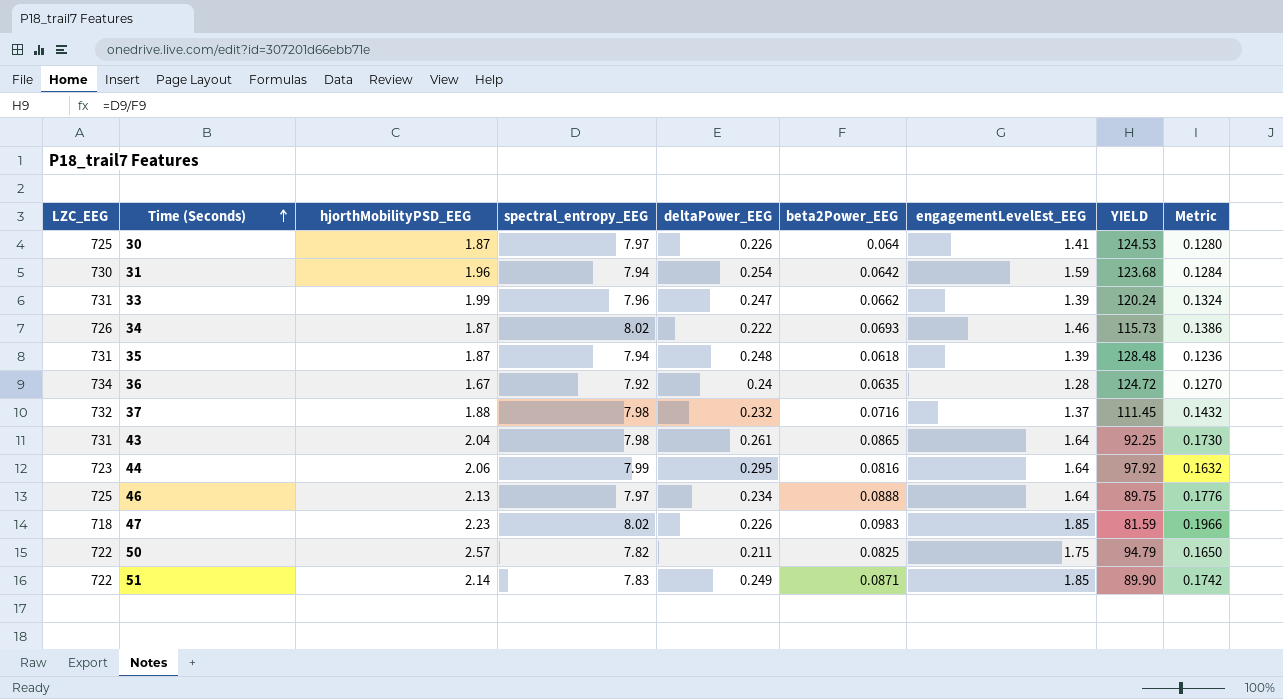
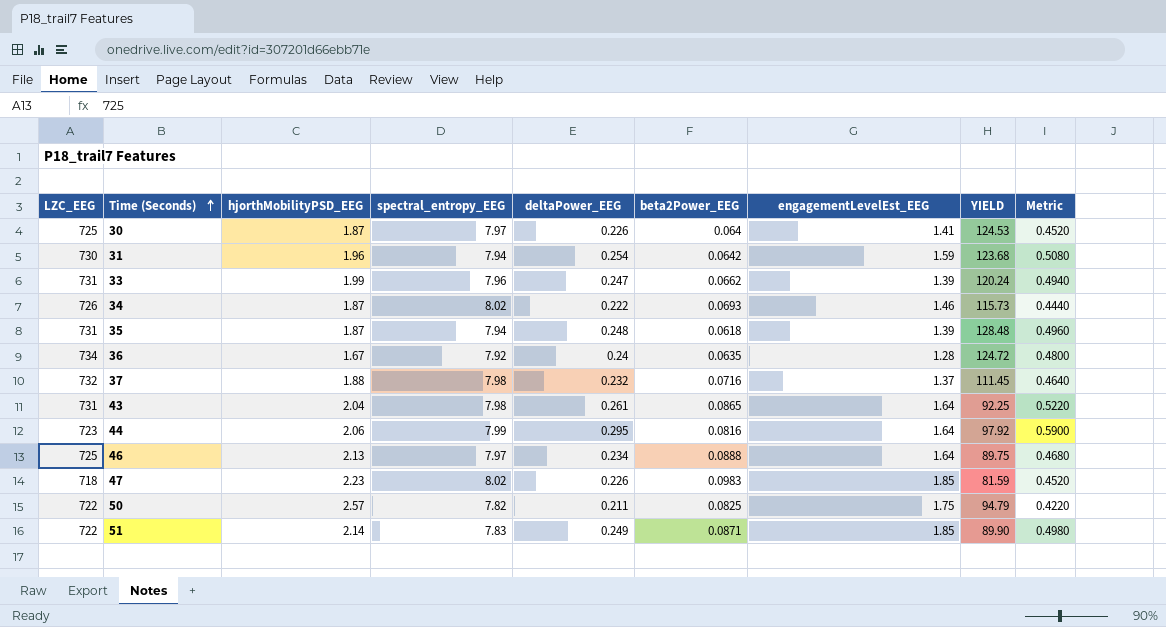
column Metric | formula: [beta2Power_EEG] * 2 -> [deltaPower_EEG] * 2

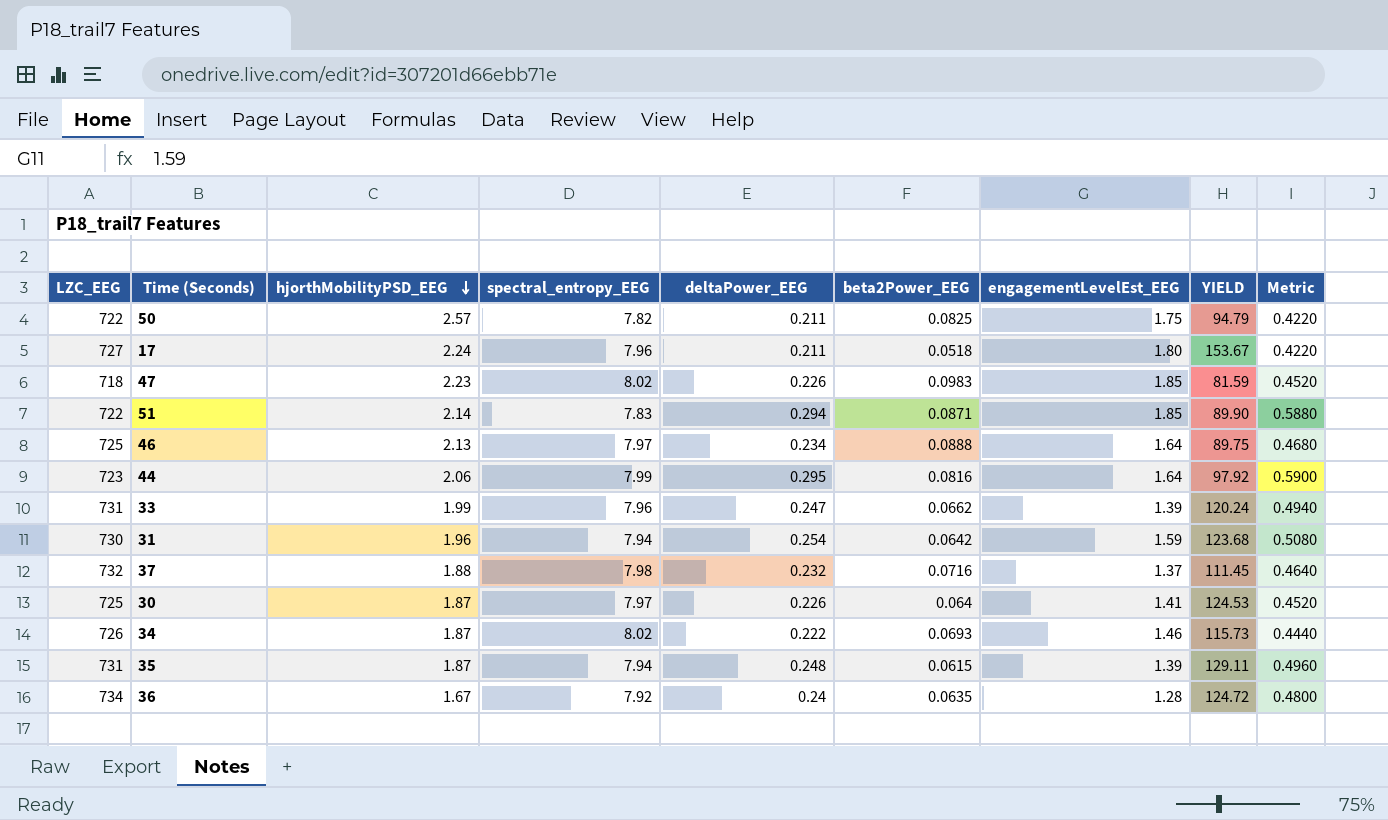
row order: Time (Seconds) ascending -> hjorthMobilityPSD_EEG descending
row 43: 731 | 2.04 | 7.98 | 0.261 | 0.0865 | 1.64 | 92.25 | 0.5220 -> none
row 17: none -> 727 | 2.24 | 7.96 | 0.211 | 0.0518 | 1.80 | 153.67 | 0.4220
51 | deltaPower_EEG: 0.249 -> 0.294
51 | Metric: 0.4980 -> 0.5880
35 | beta2Power_EEG: 0.0618 -> 0.0615
35 | YIELD: 128.48 -> 129.11

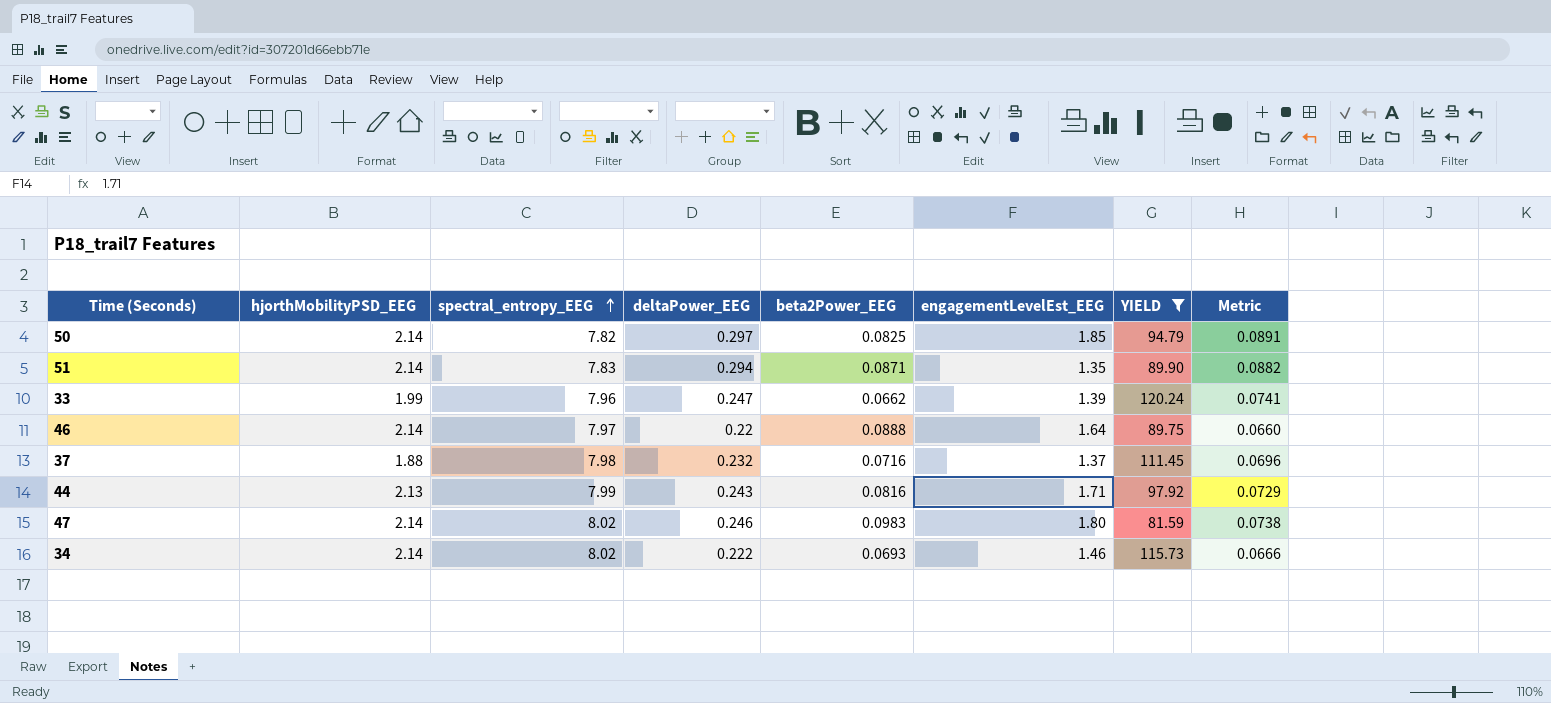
filter: none -> YIELD <= 120.24
row order: hjorthMobilityPSD_EEG descending -> spectral_entropy_EEG ascending
column LZC_EEG | position: 1 -> none
column Metric | formula: [deltaPower_EEG] * 2 -> [deltaPower_EEG] * 0.3
50 | hjorthMobilityPSD_EEG: 2.57 -> 2.14
50 | deltaPower_EEG: 0.211 -> 0.297
50 | engagementLevelEst_EEG: 1.75 -> 1.85
51 | engagementLevelEst_EEG: 1.85 -> 1.35
46 | hjorthMobilityPSD_EEG: 2.13 -> 2.14
46 | deltaPower_EEG: 0.234 -> 0.22
44 | hjorthMobilityPSD_EEG: 2.06 -> 2.13
44 | deltaPower_EEG: 0.295 -> 0.243
44 | engagementLevelEst_EEG: 1.64 -> 1.71
47 | hjorthMobilityPSD_EEG: 2.23 -> 2.14
47 | deltaPower_EEG: 0.226 -> 0.246
47 | engagementLevelEst_EEG: 1.85 -> 1.80
34 | hjorthMobilityPSD_EEG: 1.87 -> 2.14

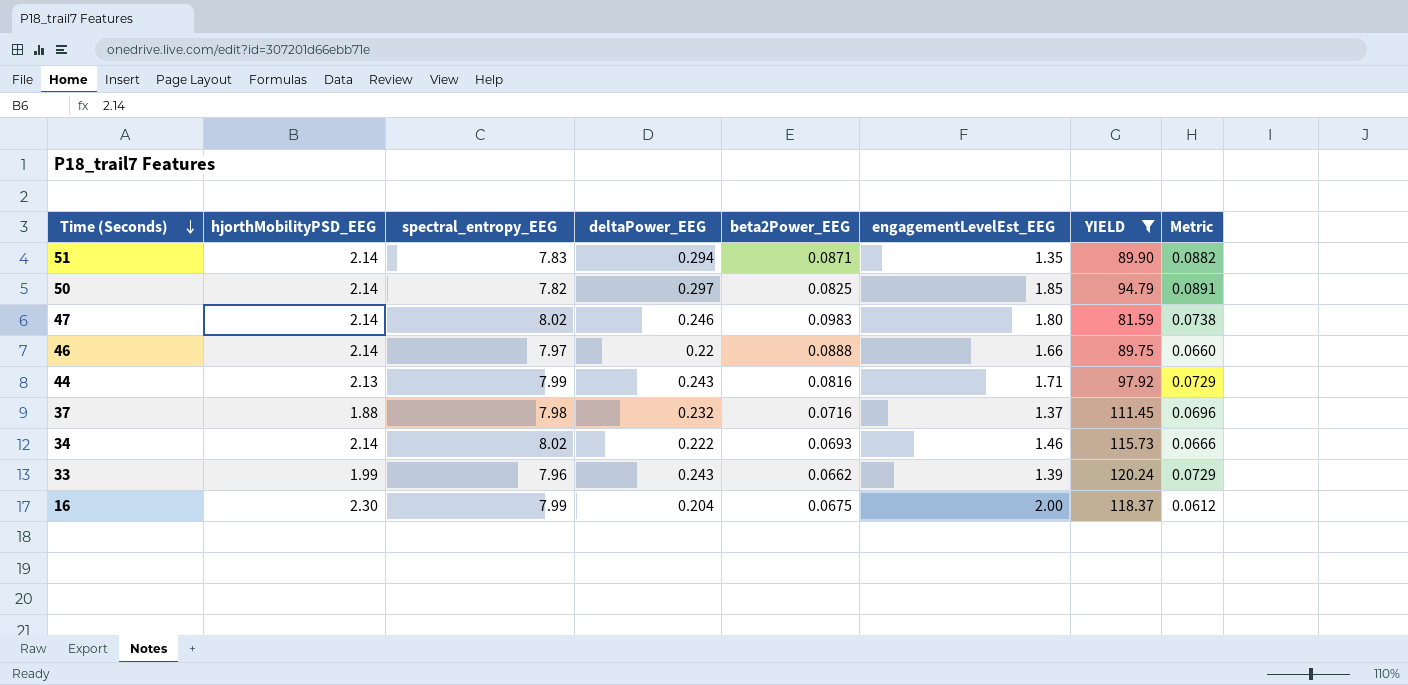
row order: spectral_entropy_EEG ascending -> Time (Seconds) descending
46 | engagementLevelEst_EEG: 1.64 -> 1.66
33 | deltaPower_EEG: 0.247 -> 0.243
33 | Metric: 0.0741 -> 0.0729
row 16: none -> 2.30 | 7.99 | 0.204 | 0.0675 | 2.00 | 118.37 | 0.0612

